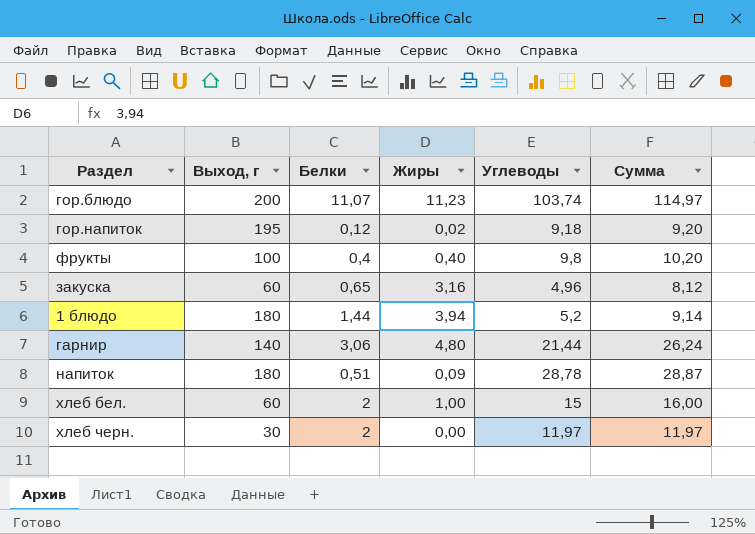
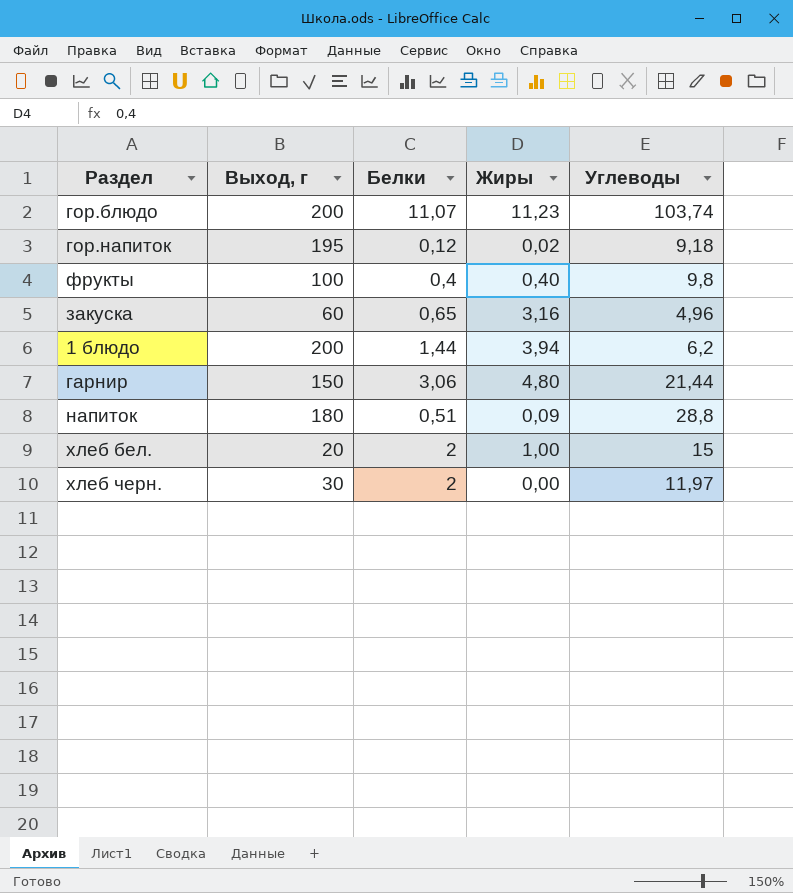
column Сумма | formula: [Жиры] + [Углеводы] -> none
1 блюдо | Выход, г: 180 -> 200
1 блюдо | Углеводы: 5,2 -> 6,2
гарнир | Выход, г: 140 -> 150
напиток | Углеводы: 28,78 -> 28,8
хлеб бел. | Выход, г: 60 -> 20

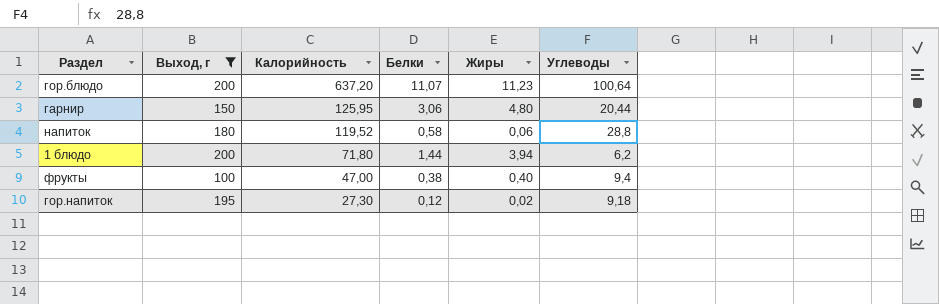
filter: none -> Выход, г >= 100
row order: none -> Калорийность descending
column Калорийность | position: none -> 3
гор.блюдо | Углеводы: 103,74 -> 100,64
гарнир | Углеводы: 21,44 -> 20,44
напиток | Белки: 0,51 -> 0,58
напиток | Жиры: 0,09 -> 0,06
фрукты | Белки: 0,4 -> 0,38
фрукты | Углеводы: 9,8 -> 9,4

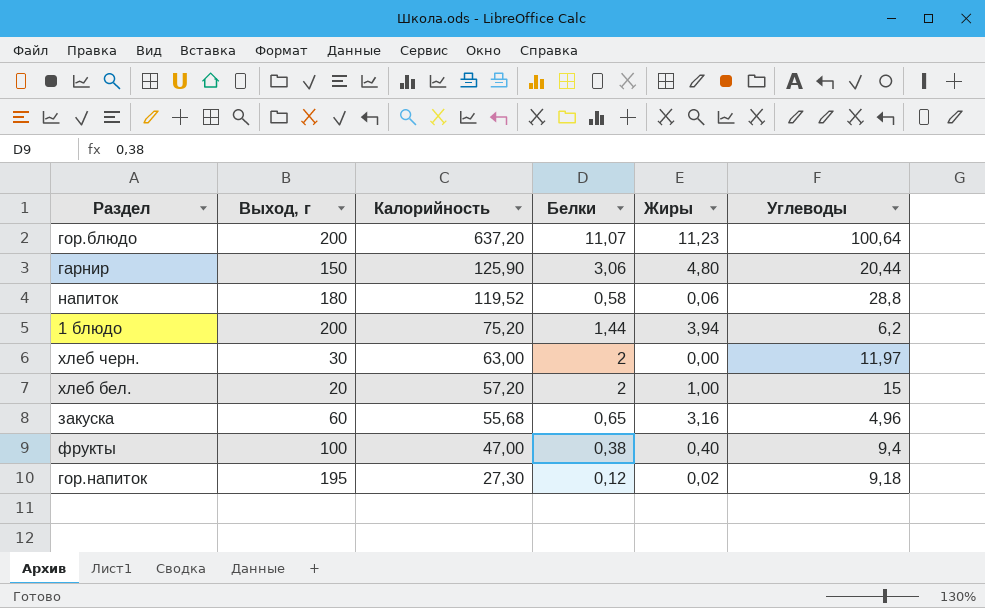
filter: Выход, г >= 100 -> none
гарнир | Калорийность: 125,95 -> 125,90
1 блюдо | Калорийность: 71,80 -> 75,20

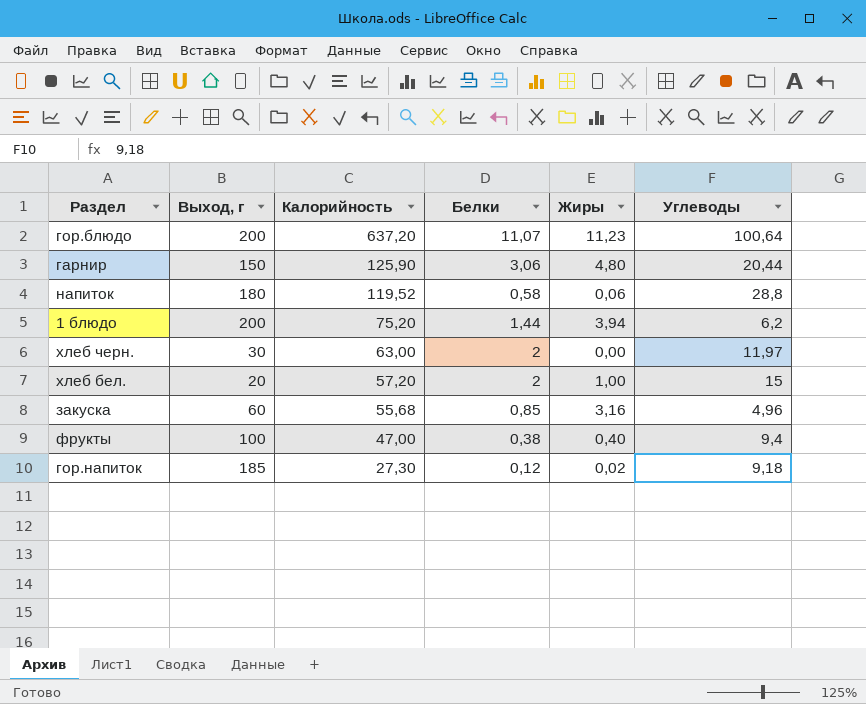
закуска | Белки: 0,65 -> 0,85
гор.напиток | Выход, г: 195 -> 185

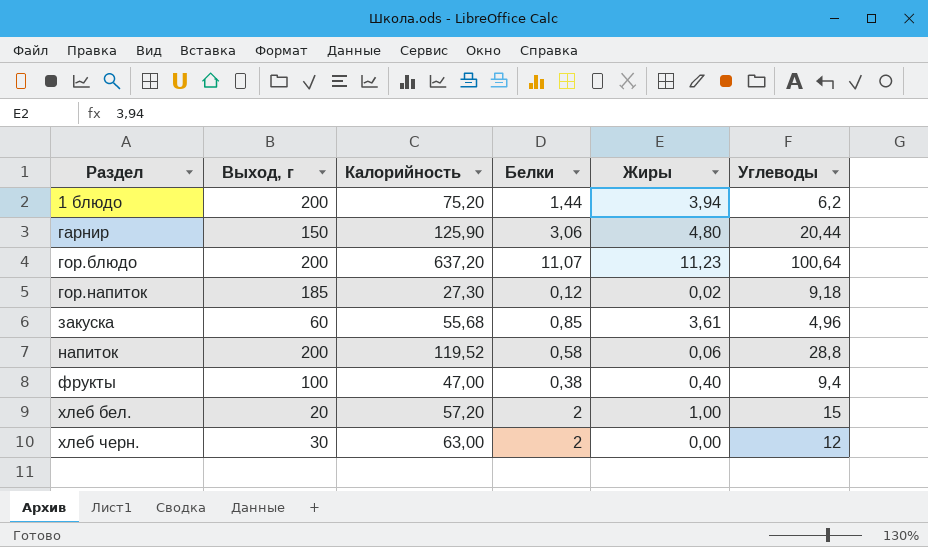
row order: Калорийность descending -> Раздел ascending
закуска | Жиры: 3,16 -> 3,61
напиток | Выход, г: 180 -> 200
хлеб черн. | Углеводы: 11,97 -> 12

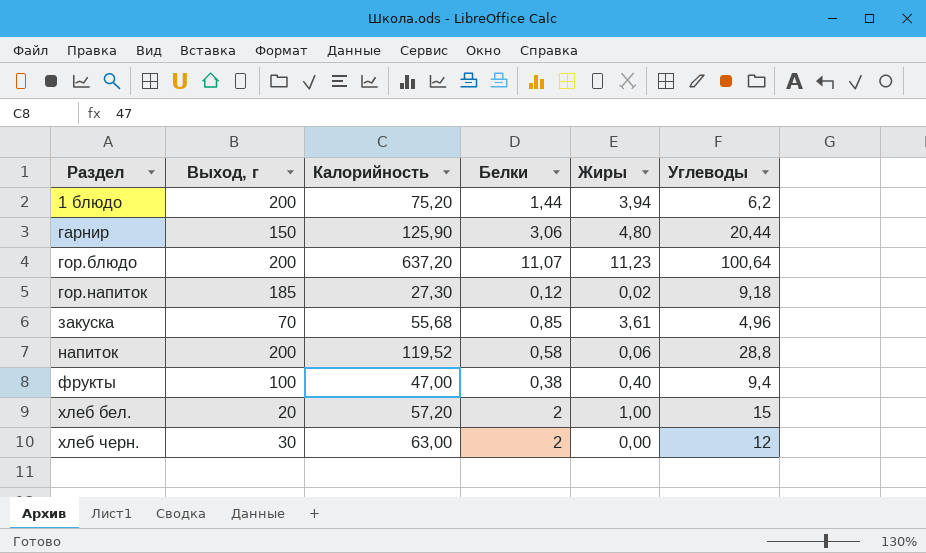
закуска | Выход, г: 60 -> 70

